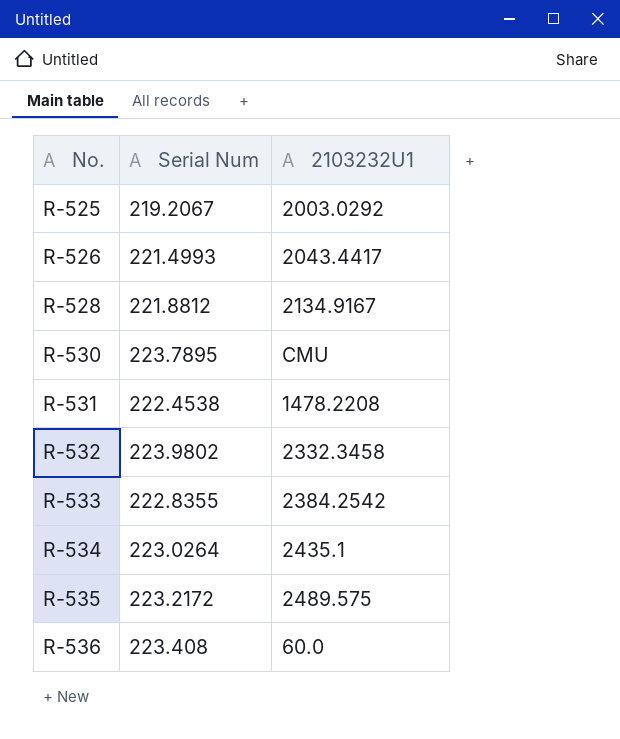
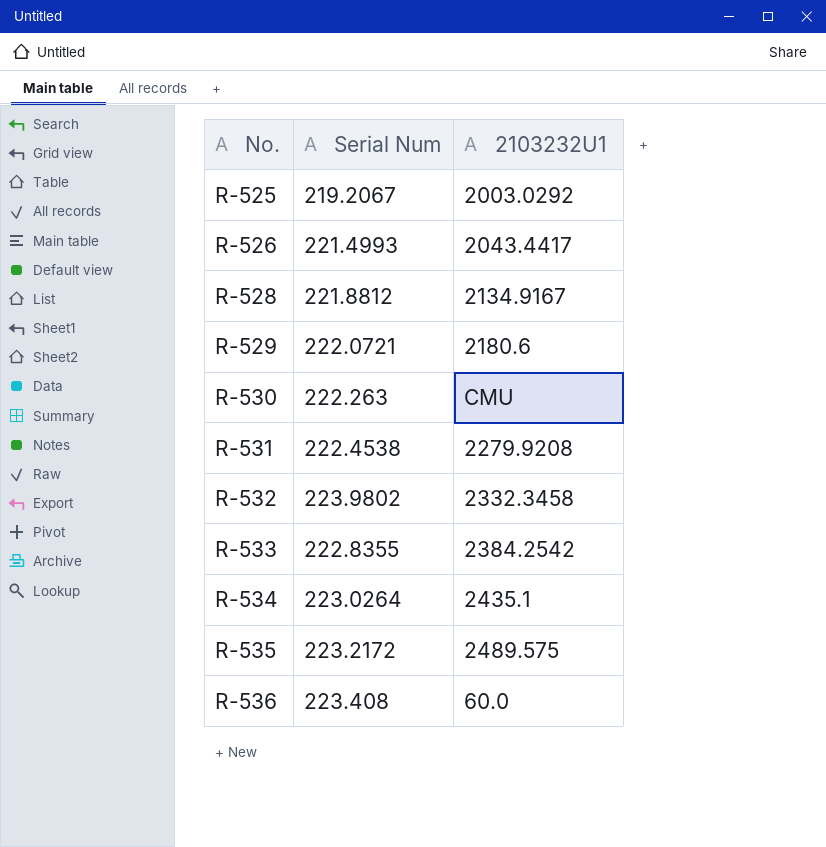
row R-529: none -> 222.0721 | 2180.6
R-530 | Serial Num: 223.7895 -> 222.263
R-531 | 2103232U1: 1478.2208 -> 2279.9208

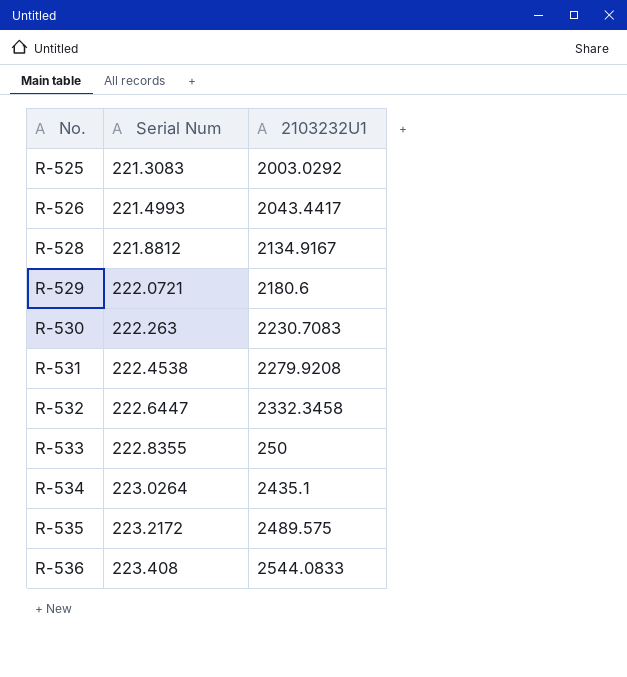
R-525 | Serial Num: 219.2067 -> 221.3083
R-530 | 2103232U1: CMU -> 2230.7083
R-532 | Serial Num: 223.9802 -> 222.6447
R-533 | 2103232U1: 2384.2542 -> 250
R-536 | 2103232U1: 60.0 -> 2544.0833

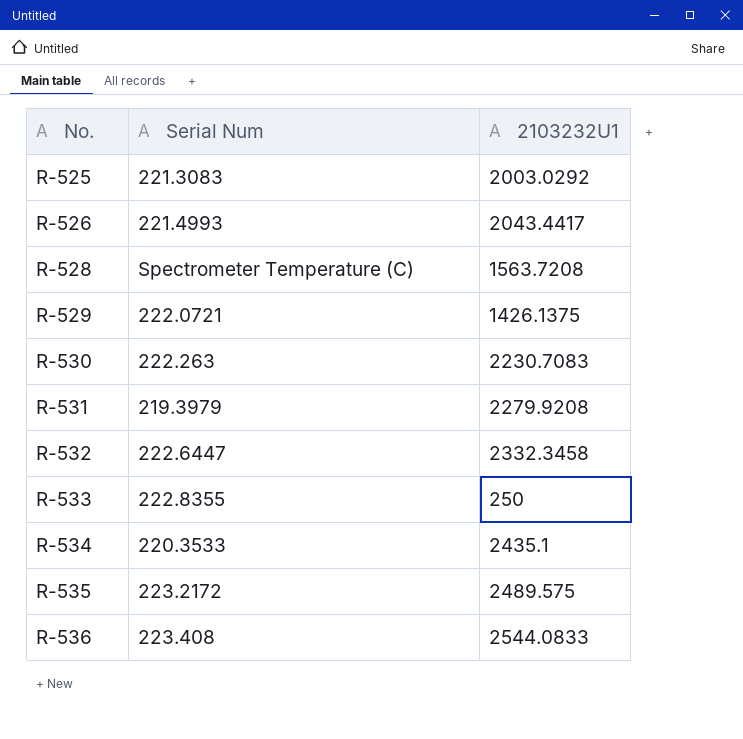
R-528 | Serial Num: 221.8812 -> Spectrometer Temperature (C)
R-528 | 2103232U1: 2134.9167 -> 1563.7208
R-529 | 2103232U1: 2180.6 -> 1426.1375
R-531 | Serial Num: 222.4538 -> 219.3979
R-534 | Serial Num: 223.0264 -> 220.3533

